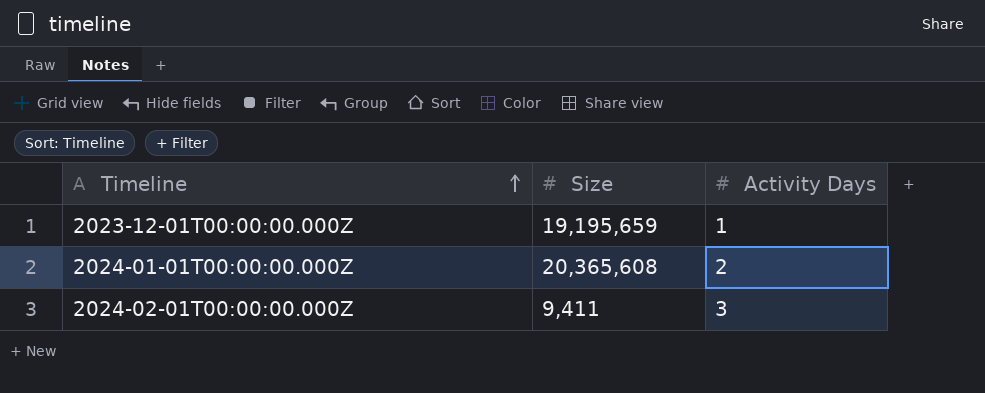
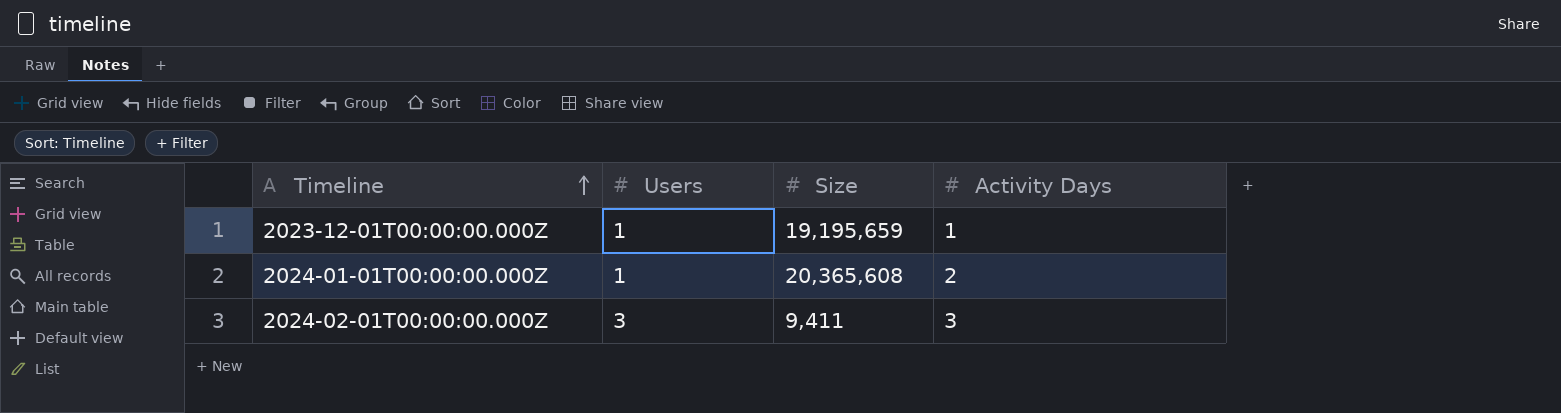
column Users | position: none -> 2

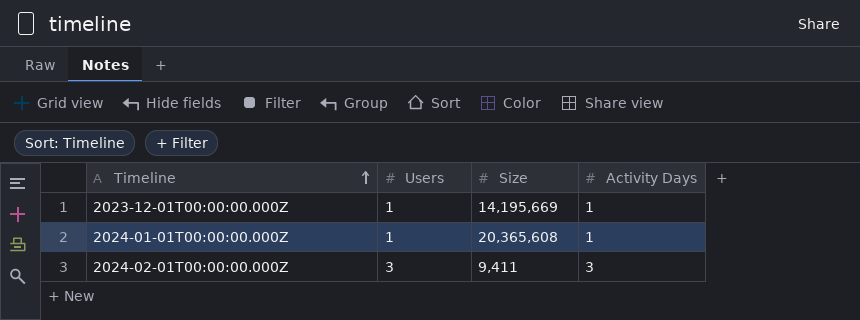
2023-12-01T00:00:00.000Z | Size: 19,195,659 -> 14,195,669
2024-01-01T00:00:00.000Z | Activity Days: 2 -> 1

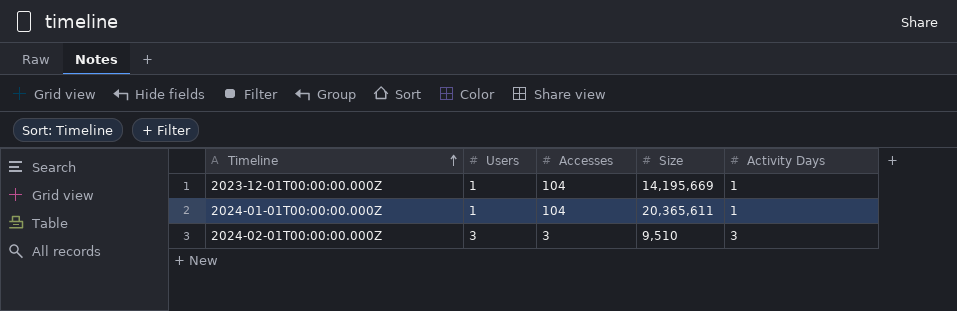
column Accesses | position: none -> 3
2024-01-01T00:00:00.000Z | Size: 20,365,608 -> 20,365,611
2024-02-01T00:00:00.000Z | Size: 9,411 -> 9,510

